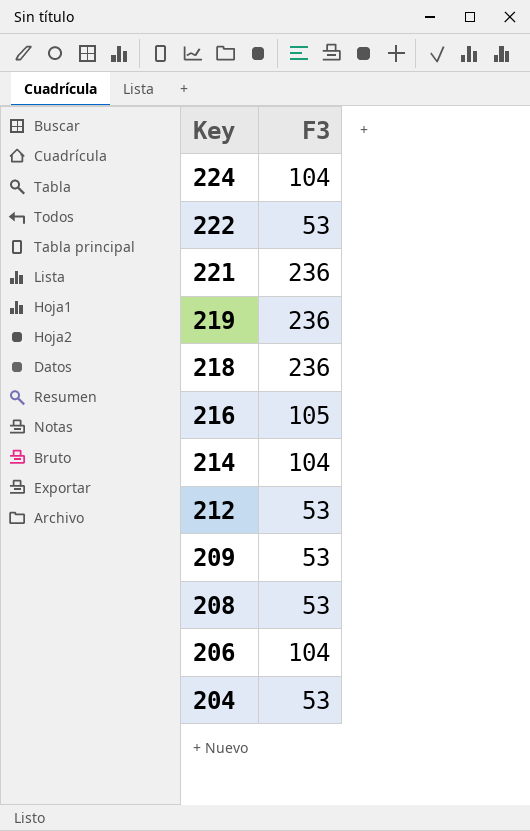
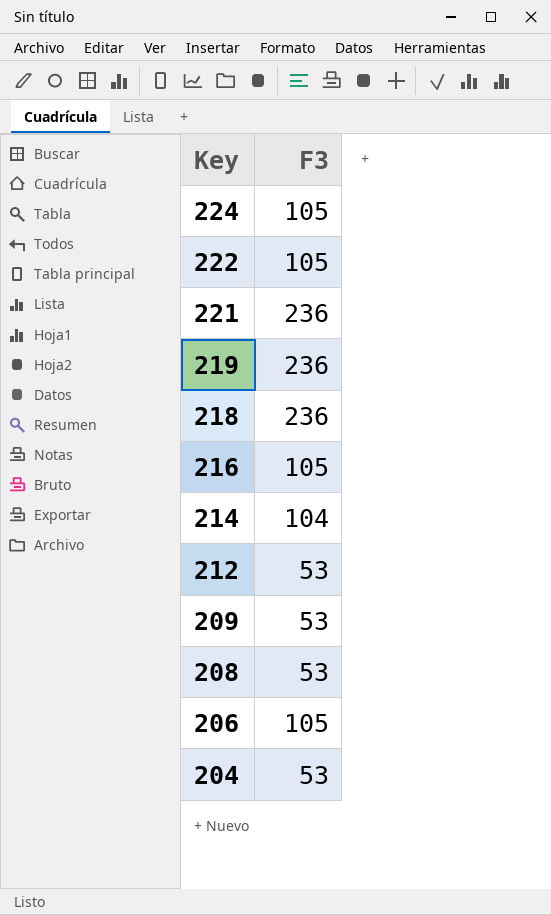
224 | F3: 104 -> 105
222 | F3: 53 -> 105
206 | F3: 104 -> 105

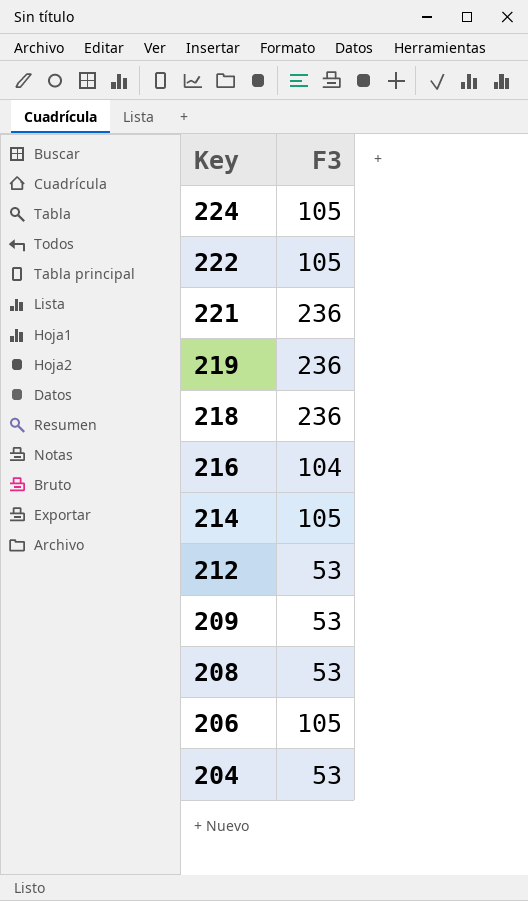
216 | F3: 105 -> 104
214 | F3: 104 -> 105

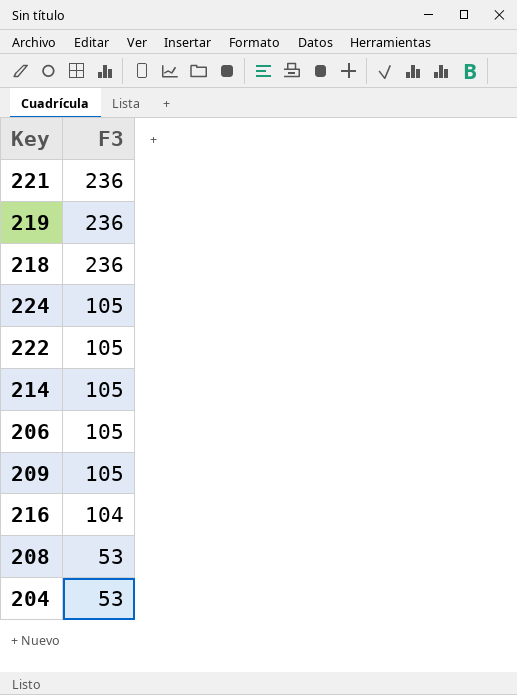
row order: Key descending -> F3 descending
row 212: 53 -> none
209 | F3: 53 -> 105

